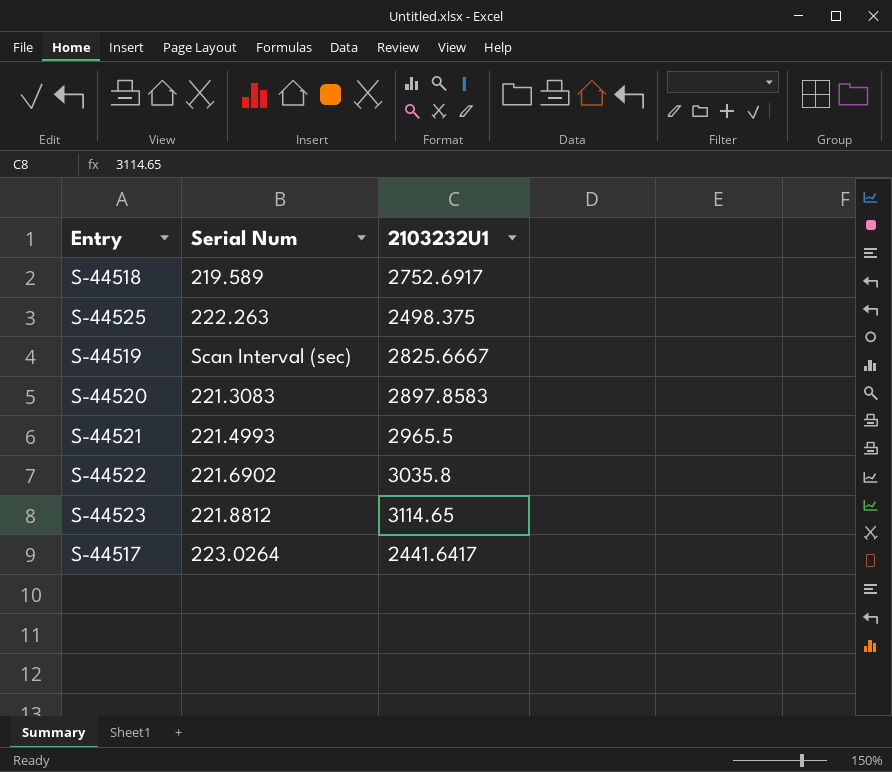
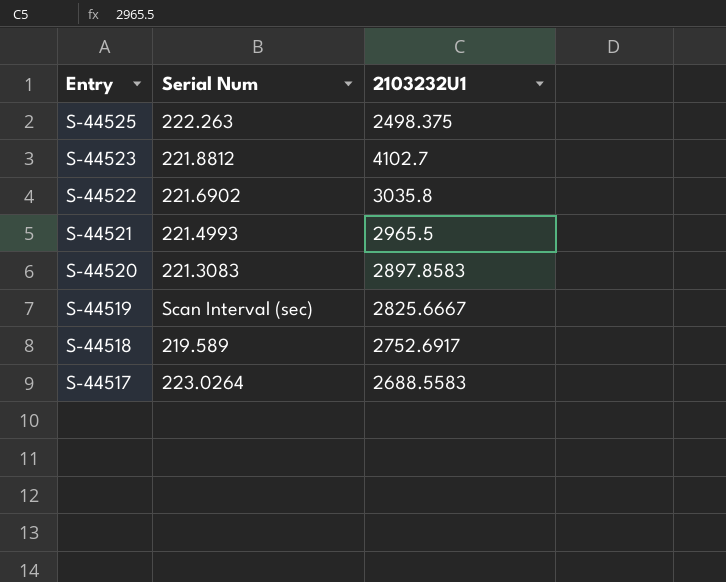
row order: none -> Entry descending
S-44523 | 2103232U1: 3114.65 -> 4102.7
S-44517 | 2103232U1: 2441.6417 -> 2688.5583

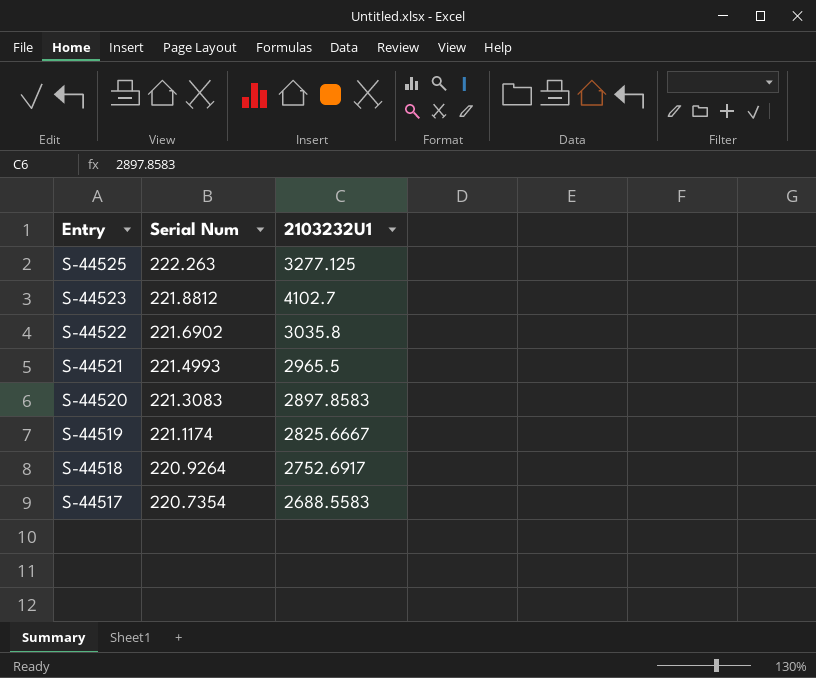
S-44525 | 2103232U1: 2498.375 -> 3277.125
S-44519 | Serial Num: Scan Interval (sec) -> 221.1174
S-44518 | Serial Num: 219.589 -> 220.9264
S-44517 | Serial Num: 223.0264 -> 220.7354

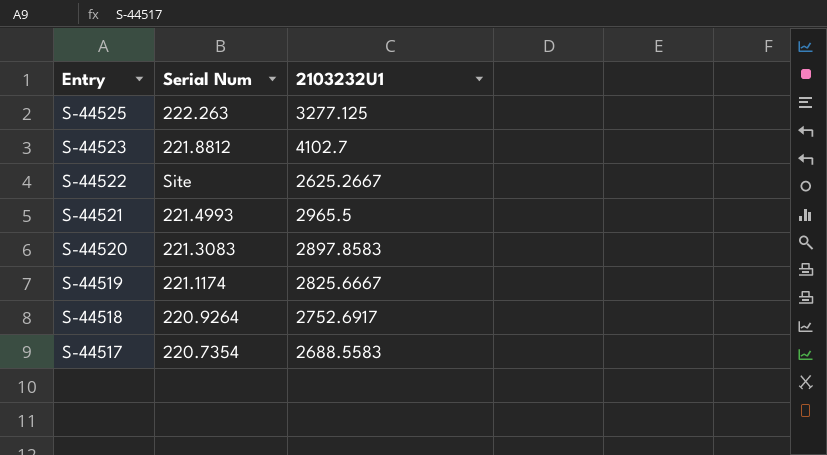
S-44522 | Serial Num: 221.6902 -> Site
S-44522 | 2103232U1: 3035.8 -> 2625.2667

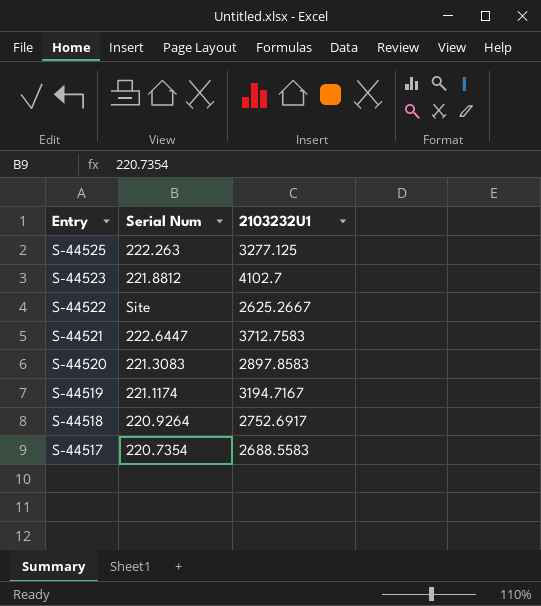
S-44521 | Serial Num: 221.4993 -> 222.6447
S-44521 | 2103232U1: 2965.5 -> 3712.7583
S-44519 | 2103232U1: 2825.6667 -> 3194.7167

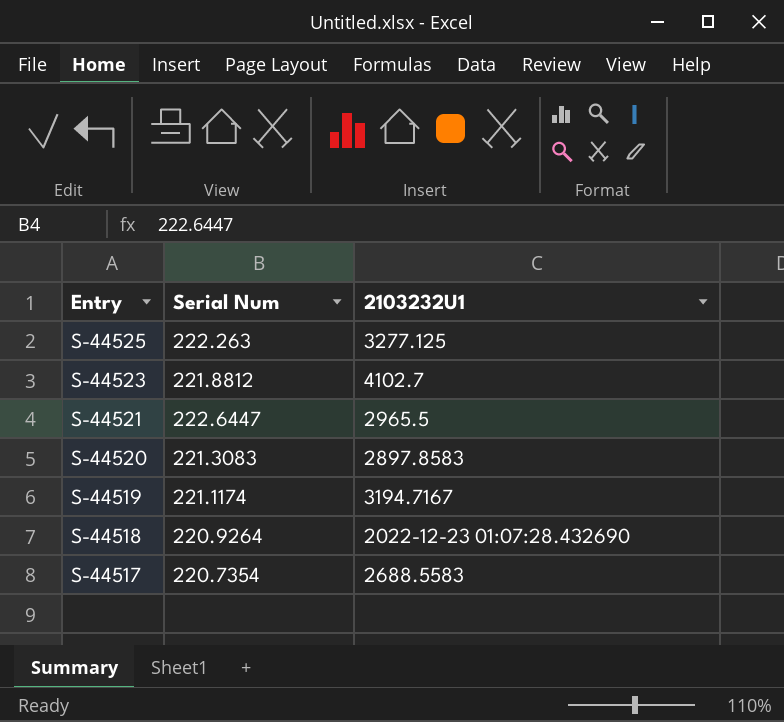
row S-44522: Site | 2625.2667 -> none
S-44521 | 2103232U1: 3712.7583 -> 2965.5
S-44518 | 2103232U1: 2752.6917 -> 2022-12-23 01:07:28.432690

